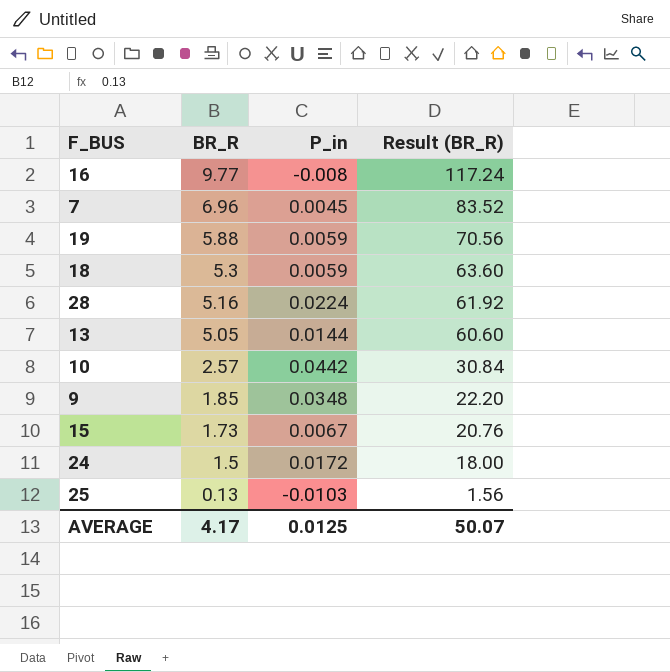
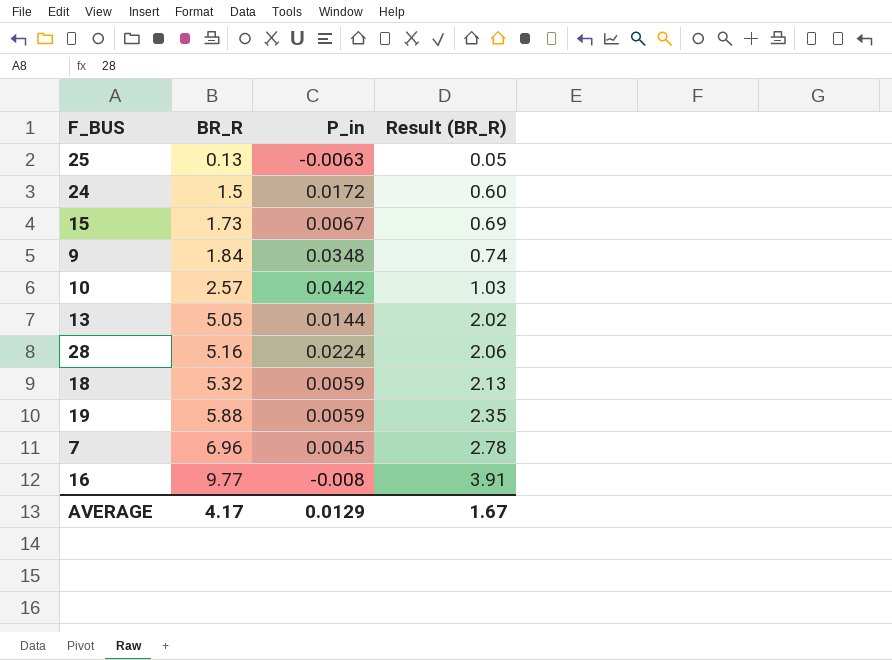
row order: BR_R descending -> BR_R ascending
column Result (BR_R) | formula: [BR_R] * 12 -> [BR_R] * 0.4
25 | P_in: -0.0103 -> -0.0063
9 | BR_R: 1.85 -> 1.84
18 | BR_R: 5.3 -> 5.32
AVERAGE | P_in: 0.0125 -> 0.0129
AVERAGE | Result (BR_R): 50.07 -> 1.67

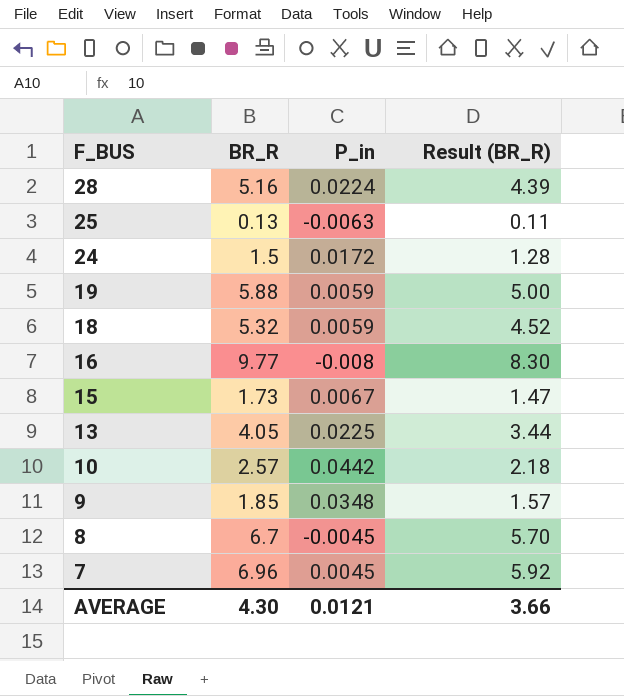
row order: BR_R ascending -> F_BUS descending
column Result (BR_R) | formula: [BR_R] * 0.4 -> [BR_R] * 0.85
13 | BR_R: 5.05 -> 4.05
13 | P_in: 0.0144 -> 0.0225
9 | BR_R: 1.84 -> 1.85
row 8: none -> 6.7 | -0.0045 | 5.70
AVERAGE | BR_R: 4.17 -> 4.30
AVERAGE | P_in: 0.0129 -> 0.0121
AVERAGE | Result (BR_R): 1.67 -> 3.66

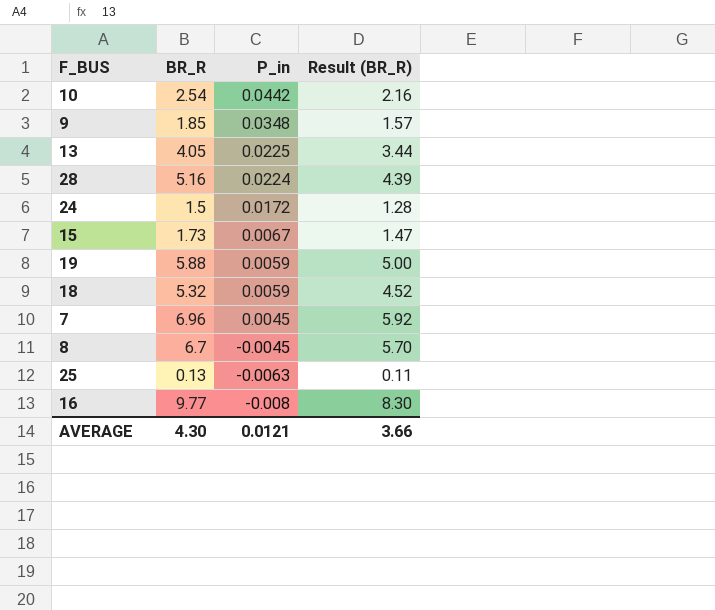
row order: F_BUS descending -> P_in descending
10 | BR_R: 2.57 -> 2.54
10 | Result (BR_R): 2.18 -> 2.16

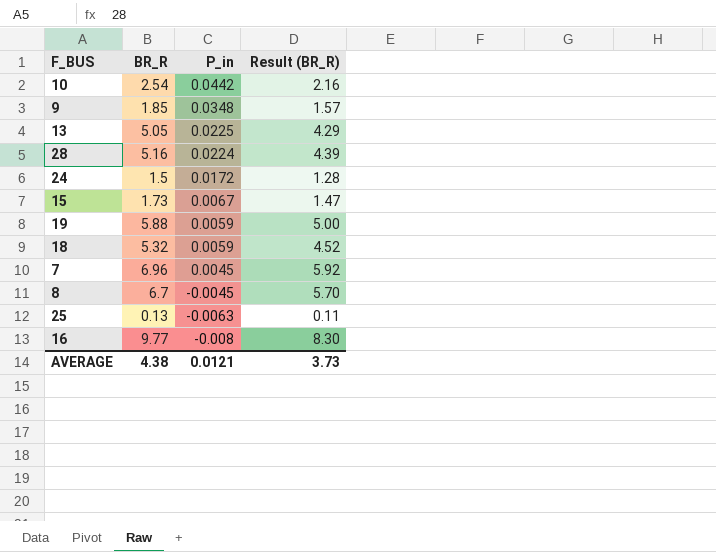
13 | BR_R: 4.05 -> 5.05
13 | Result (BR_R): 3.44 -> 4.29
AVERAGE | BR_R: 4.30 -> 4.38
AVERAGE | Result (BR_R): 3.66 -> 3.73

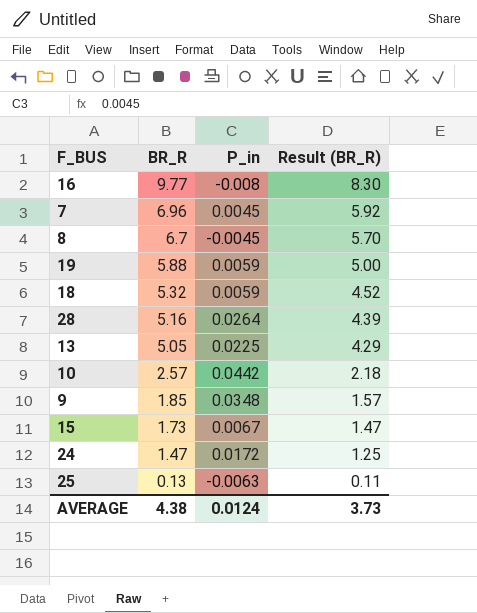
row order: P_in descending -> BR_R descending
28 | P_in: 0.0224 -> 0.0264
10 | BR_R: 2.54 -> 2.57
10 | Result (BR_R): 2.16 -> 2.18
24 | BR_R: 1.5 -> 1.47
24 | Result (BR_R): 1.28 -> 1.25
AVERAGE | P_in: 0.0121 -> 0.0124

